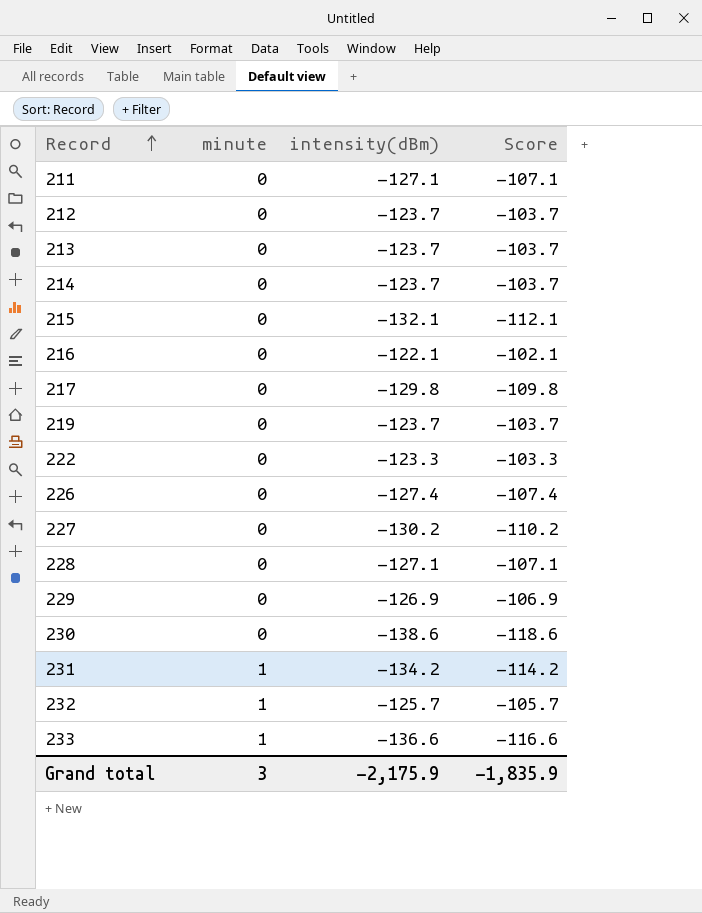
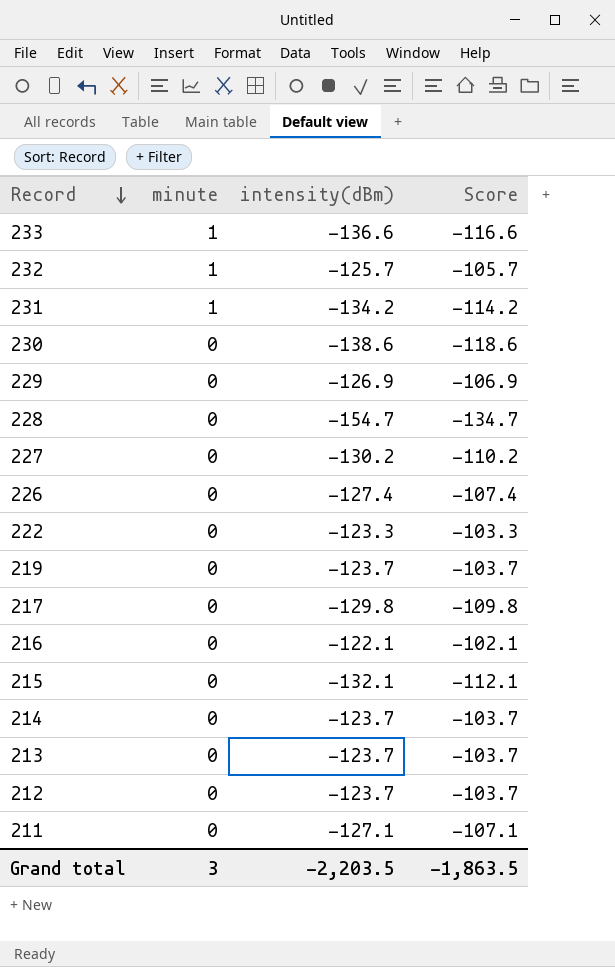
row order: Record ascending -> Record descending
228 | intensity(dBm): -127.1 -> -154.7
228 | Score: -107.1 -> -134.7
Grand total | intensity(dBm): -2,175.9 -> -2,203.5
Grand total | Score: -1,835.9 -> -1,863.5

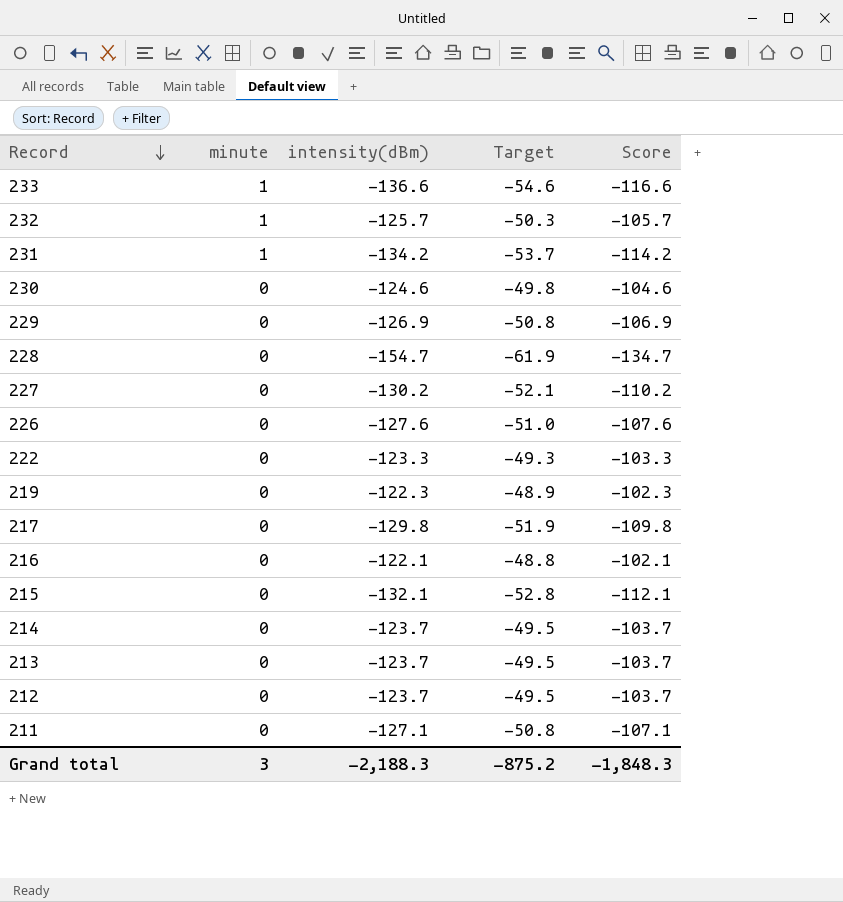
column Target | formula: none -> [intensity(dBm)] * 0.4
230 | intensity(dBm): -138.6 -> -124.6
230 | Score: -118.6 -> -104.6
226 | intensity(dBm): -127.4 -> -127.6
226 | Score: -107.4 -> -107.6
219 | intensity(dBm): -123.7 -> -122.3
219 | Score: -103.7 -> -102.3
Grand total | intensity(dBm): -2,203.5 -> -2,188.3
Grand total | Score: -1,863.5 -> -1,848.3

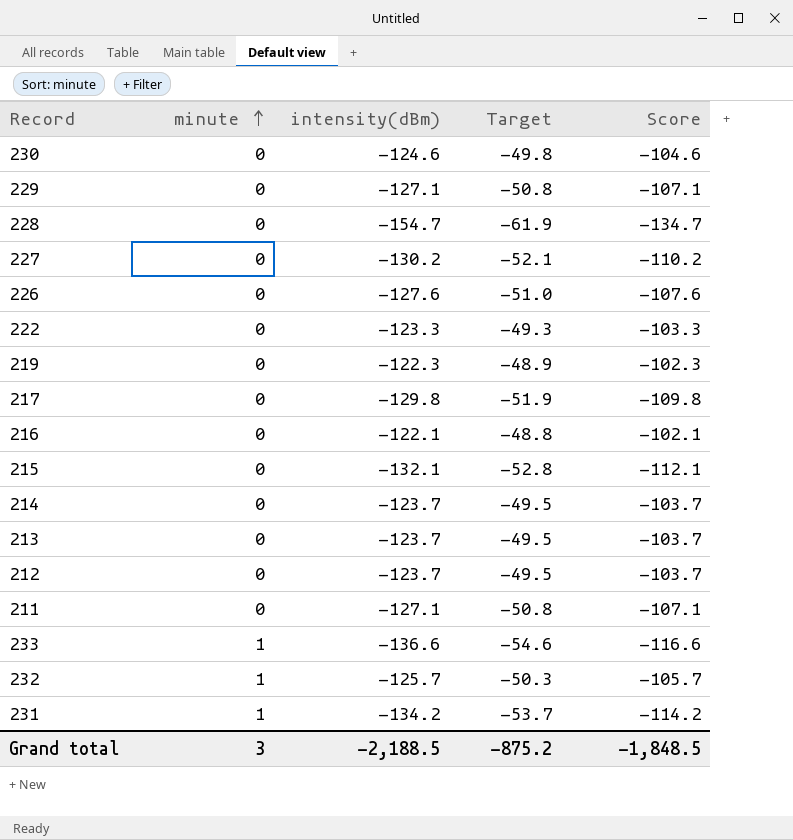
row order: Record descending -> minute ascending
229 | intensity(dBm): -126.9 -> -127.1
229 | Score: -106.9 -> -107.1
Grand total | intensity(dBm): -2,188.3 -> -2,188.5
Grand total | Score: -1,848.3 -> -1,848.5

